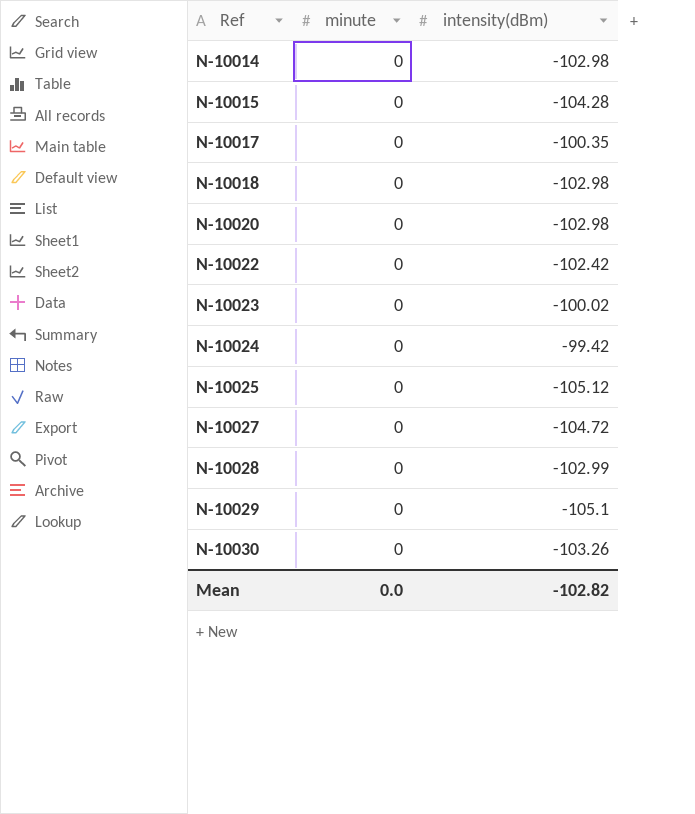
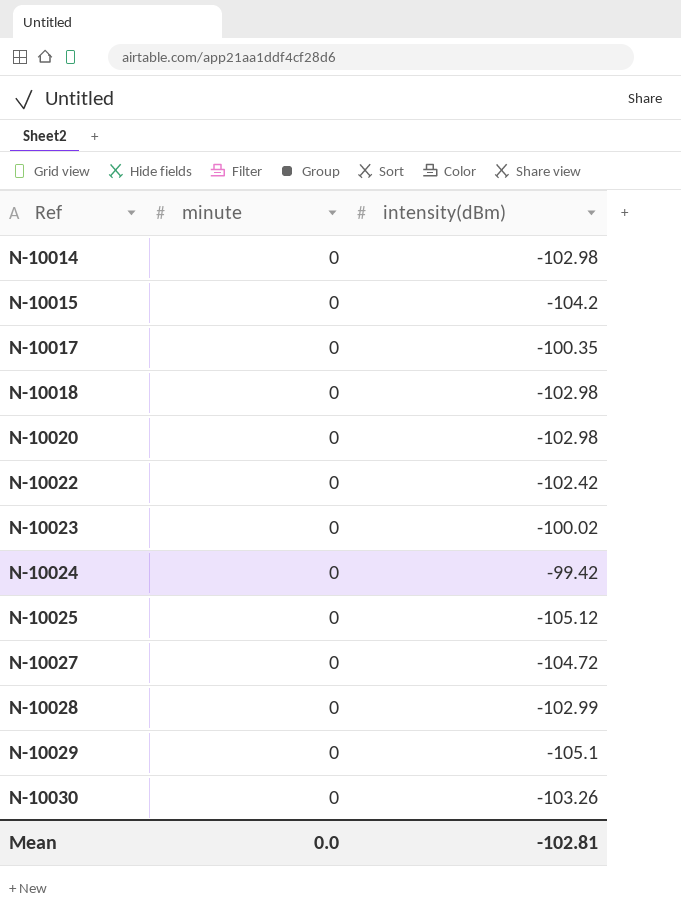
N-10015 | intensity(dBm): -104.28 -> -104.2
Mean | intensity(dBm): -102.82 -> -102.81

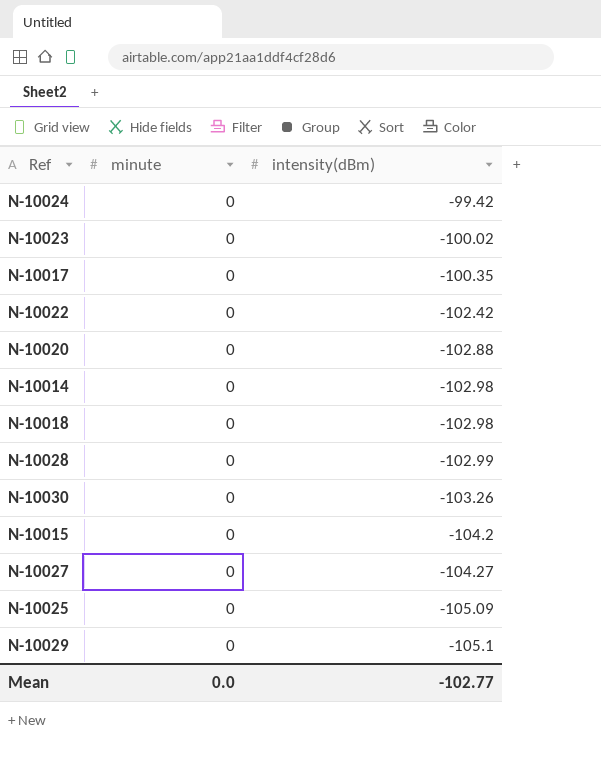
row order: Ref ascending -> intensity(dBm) descending
N-10020 | intensity(dBm): -102.98 -> -102.88
N-10027 | intensity(dBm): -104.72 -> -104.27
N-10025 | intensity(dBm): -105.12 -> -105.09
Mean | intensity(dBm): -102.81 -> -102.77

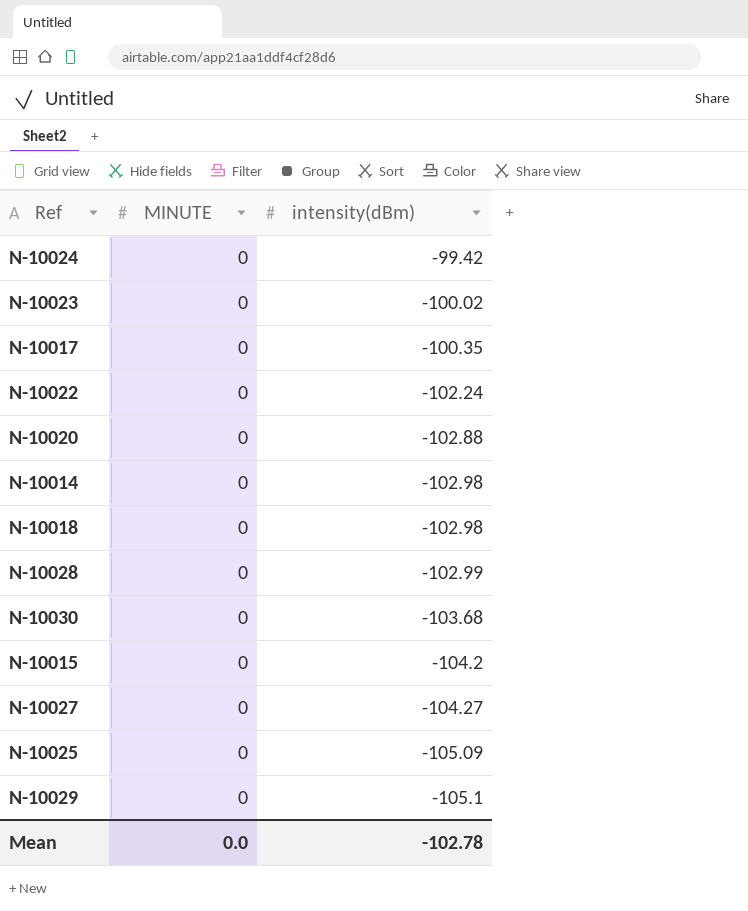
column name: minute -> MINUTE
N-10022 | intensity(dBm): -102.42 -> -102.24
N-10030 | intensity(dBm): -103.26 -> -103.68
Mean | intensity(dBm): -102.77 -> -102.78

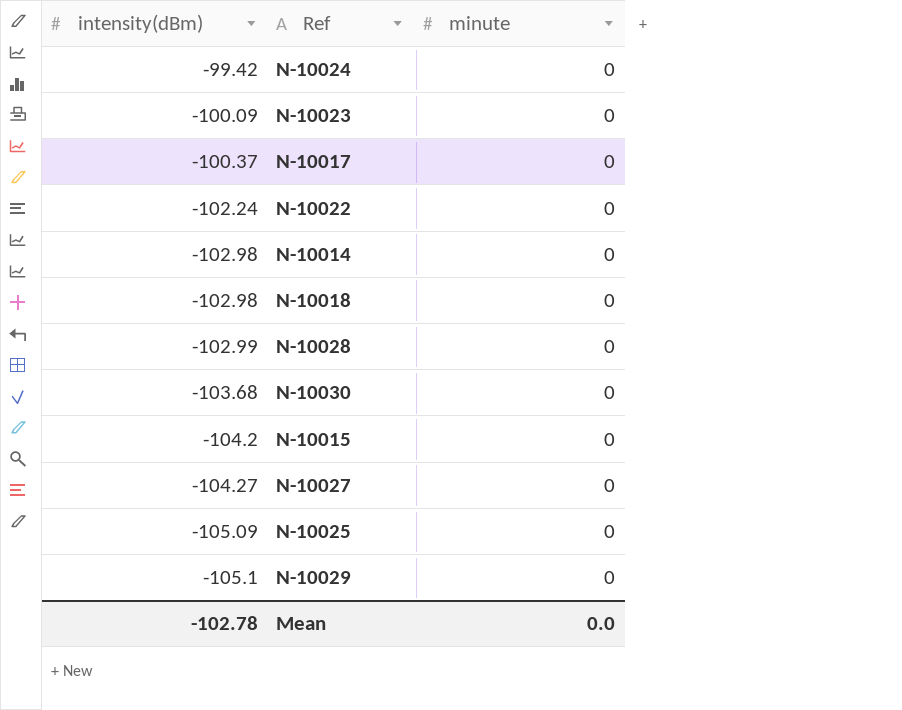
column intensity(dBm) | position: 3 -> 1
column name: MINUTE -> minute
row N-10020: 0 | -102.88 -> none
N-10023 | intensity(dBm): -100.02 -> -100.09
N-10017 | intensity(dBm): -100.35 -> -100.37

